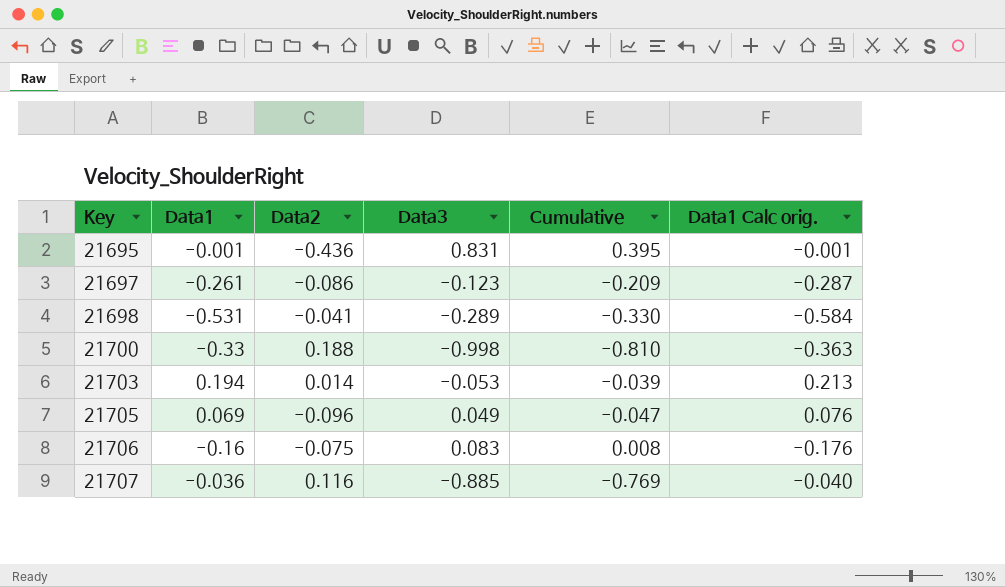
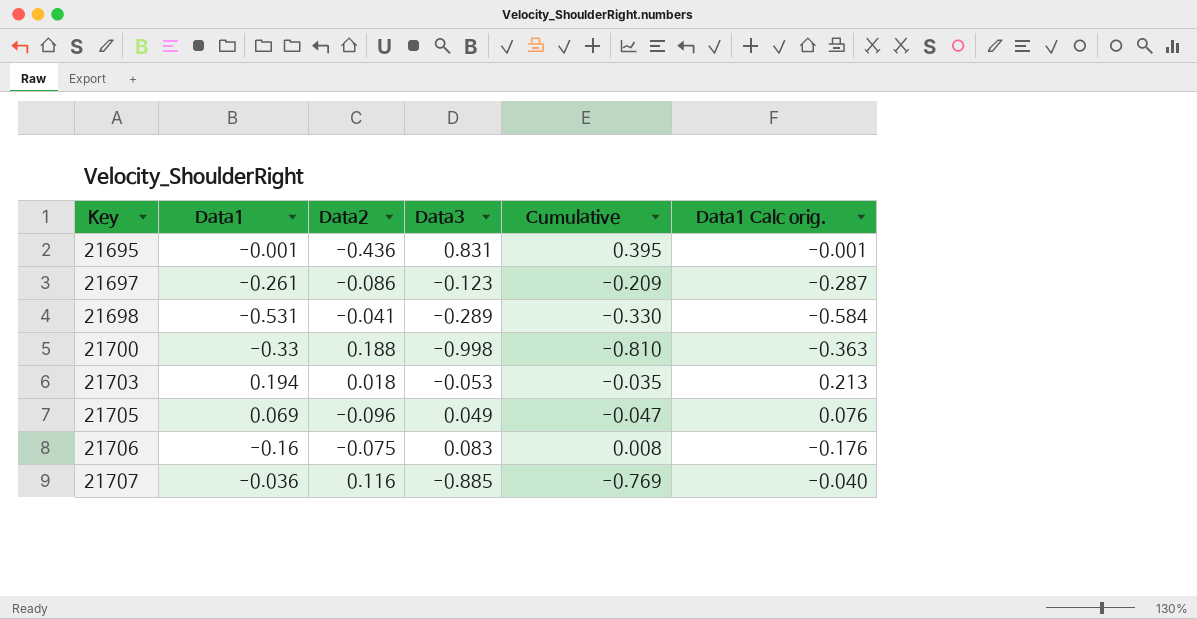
21703 | Data2: 0.014 -> 0.018
21703 | Cumulative: -0.039 -> -0.035

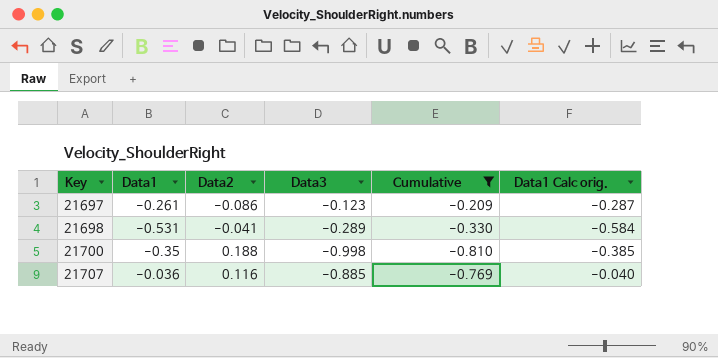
filter: none -> Cumulative <= -0.209
21700 | Data1: -0.33 -> -0.35
21700 | Data1 Calc orig.: -0.363 -> -0.385

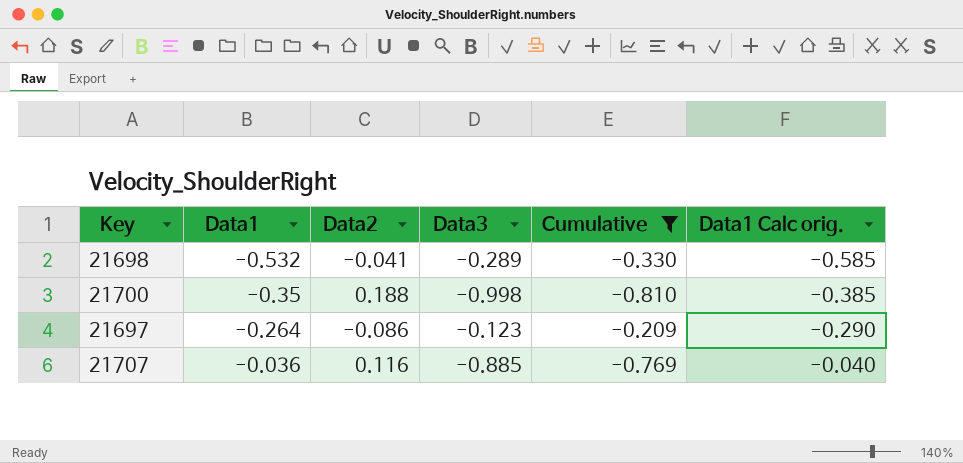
row order: Key ascending -> Data1 ascending
21698 | Data1: -0.531 -> -0.532
21698 | Data1 Calc orig.: -0.584 -> -0.585
21697 | Data1: -0.261 -> -0.264
21697 | Data1 Calc orig.: -0.287 -> -0.290

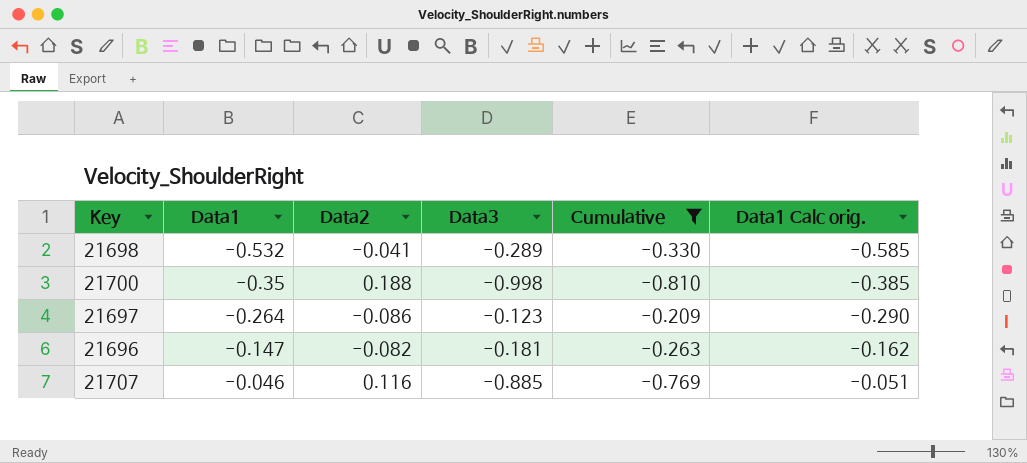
row 21696: none -> -0.147 | -0.082 | -0.181 | -0.263 | -0.162
21707 | Data1: -0.036 -> -0.046
21707 | Data1 Calc orig.: -0.040 -> -0.051

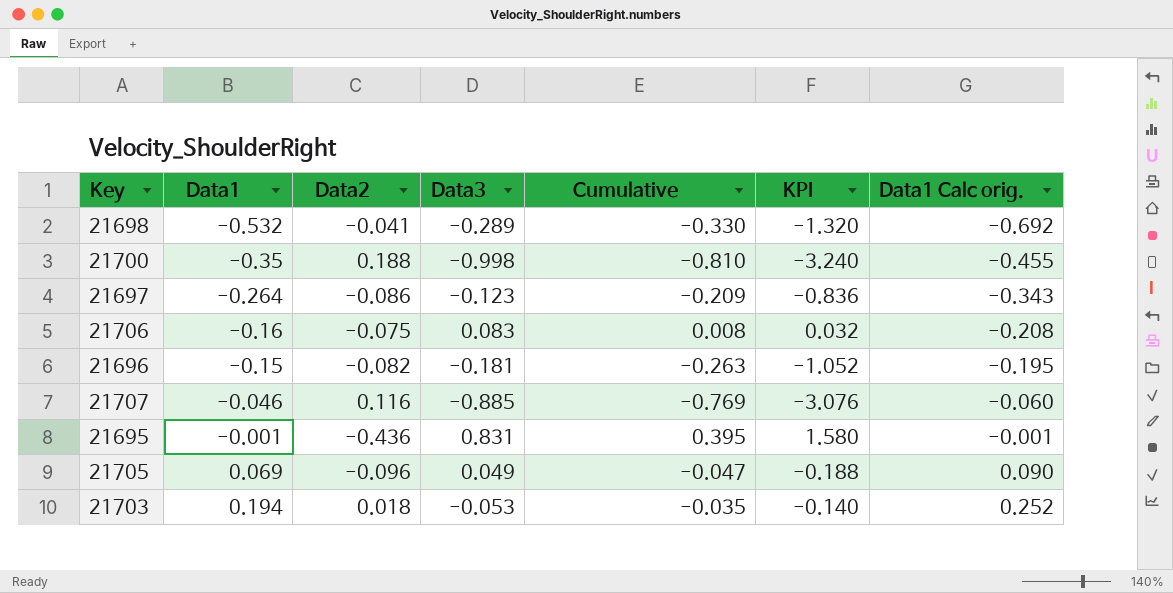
filter: Cumulative <= -0.209 -> none
column KPI | formula: none -> [Cumulative] * 4
column Data1 Calc orig. | formula: [Data1] * 1.1 -> [Data1] * 1.3
21696 | Data1: -0.147 -> -0.15

